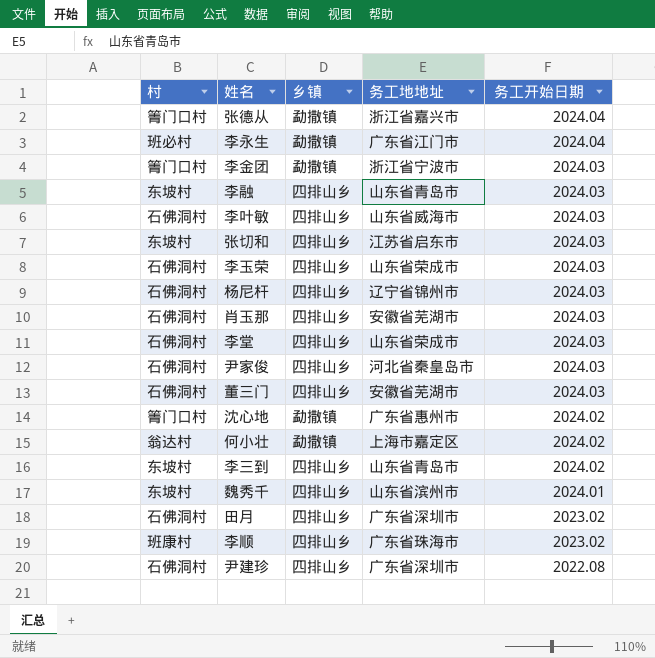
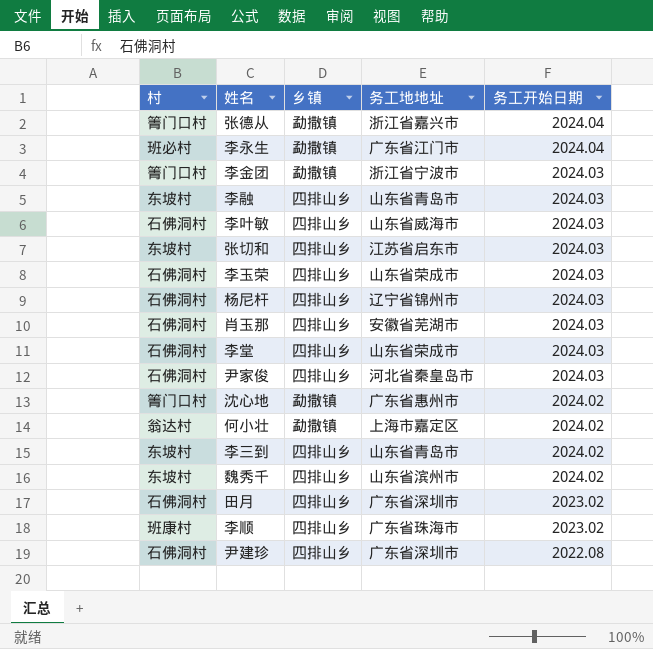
row 董三门: 石佛洞村 | 四排山乡 | 安徽省芜湖市 | 2024.03 -> none
魏秀千 | 务工开始日期: 2024.01 -> 2024.02

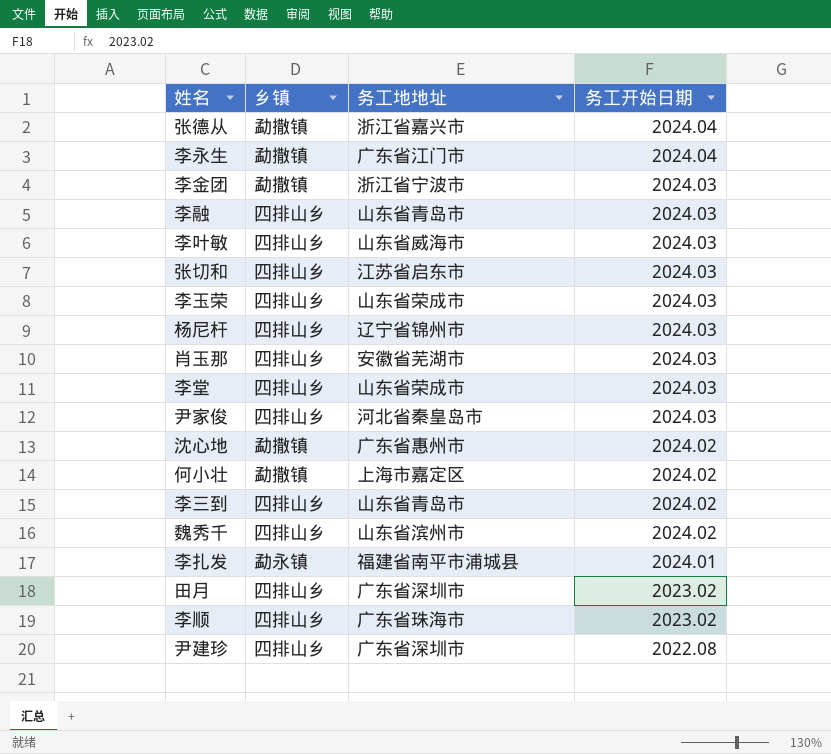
column 村 | position: 1 -> none
row 李扎发: none -> 勐永镇 | 福建省南平市浦城县 | 2024.01

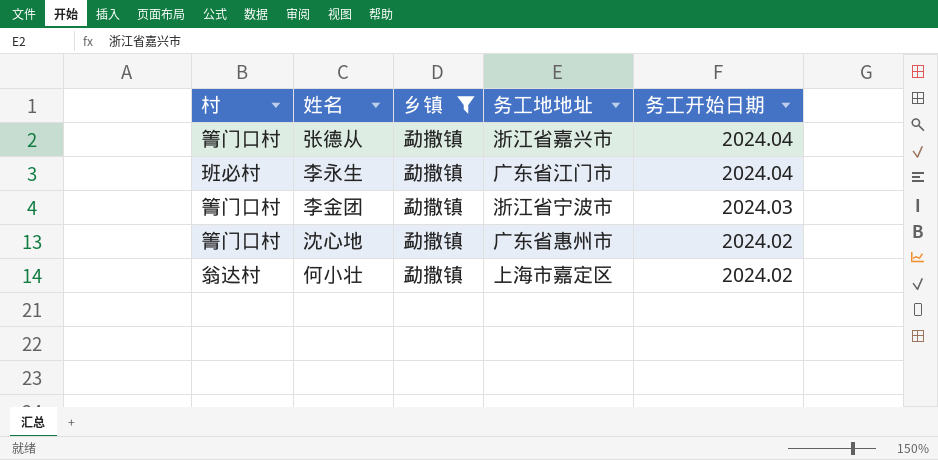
filter: none -> 乡镇 = 勐撒镇
column 村 | position: none -> 1

